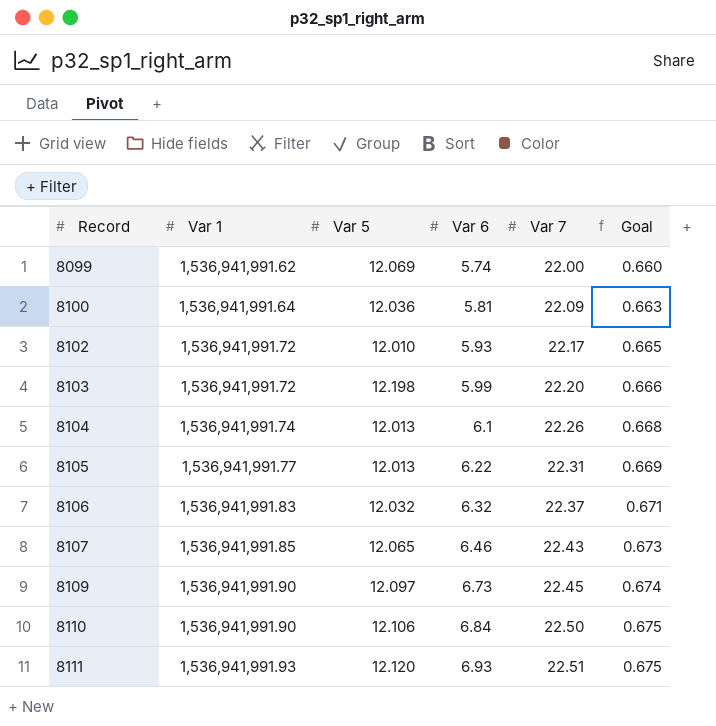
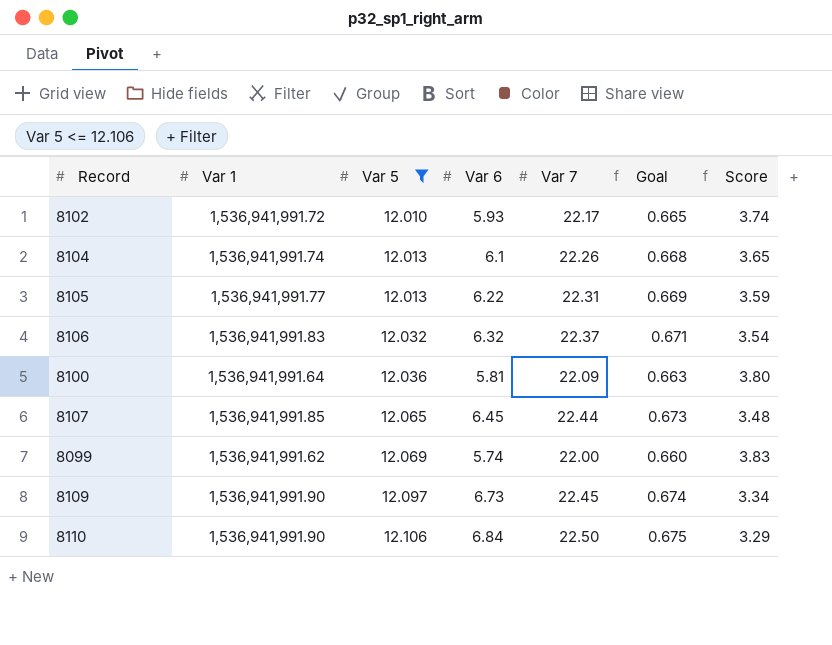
filter: none -> Var 5 <= 12.106
row order: Record ascending -> Var 5 ascending
column Score | formula: none -> [Var 7] / [Var 6]
8107 | Var 6: 6.46 -> 6.45
8107 | Var 7: 22.43 -> 22.44

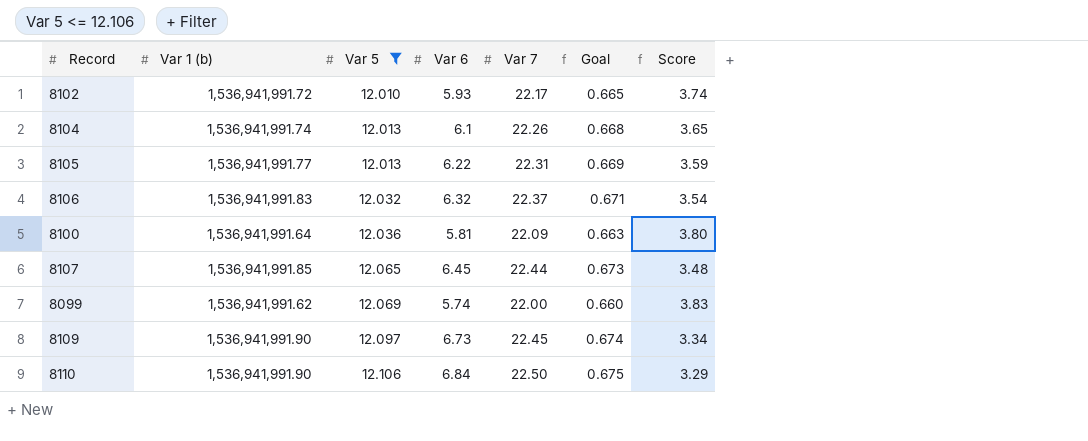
column name: Var 1 -> Var 1 (b)

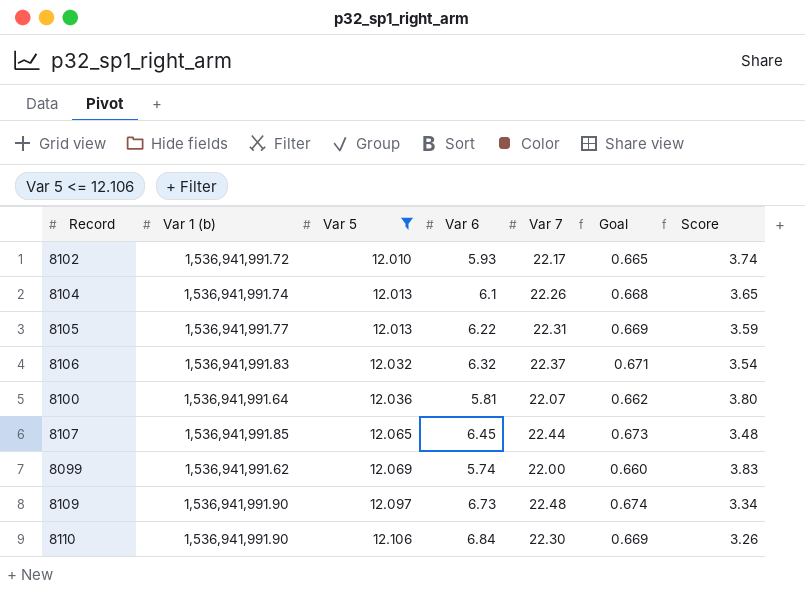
8100 | Var 7: 22.09 -> 22.07
8100 | Goal: 0.663 -> 0.662
8109 | Var 7: 22.45 -> 22.48
8110 | Var 7: 22.50 -> 22.30
8110 | Goal: 0.675 -> 0.669
8110 | Score: 3.29 -> 3.26

